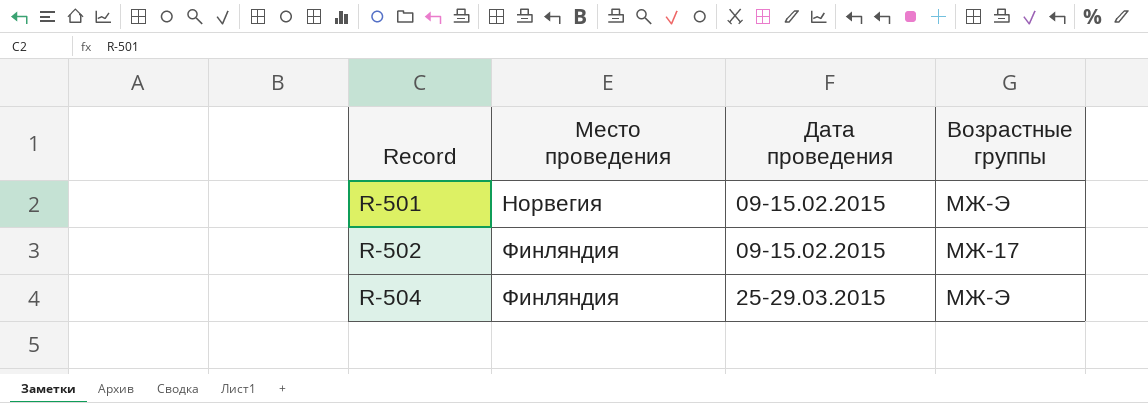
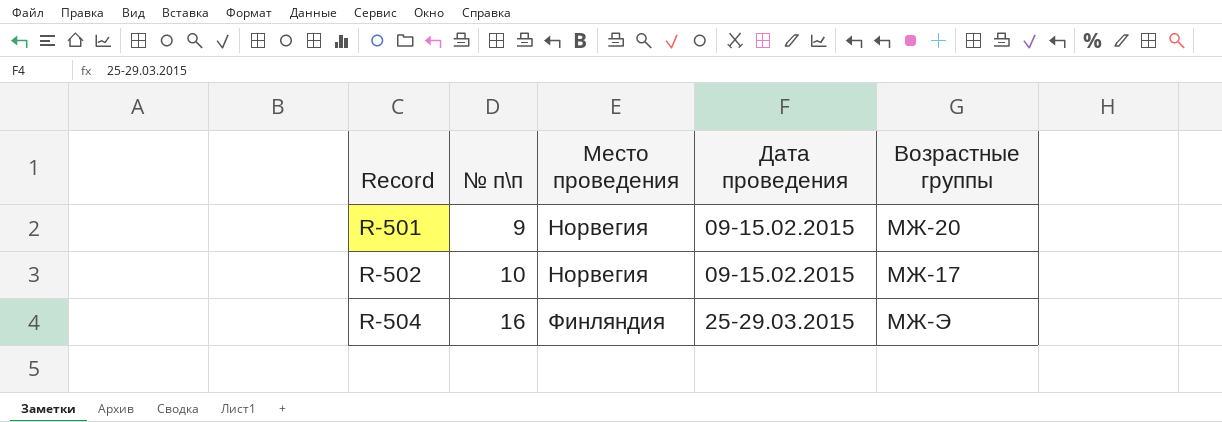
column № п\п | position: none -> 2
R-501 | Возрастные группы: МЖ-Э -> МЖ-20
R-502 | Место проведения: Финляндия -> Норвегия

